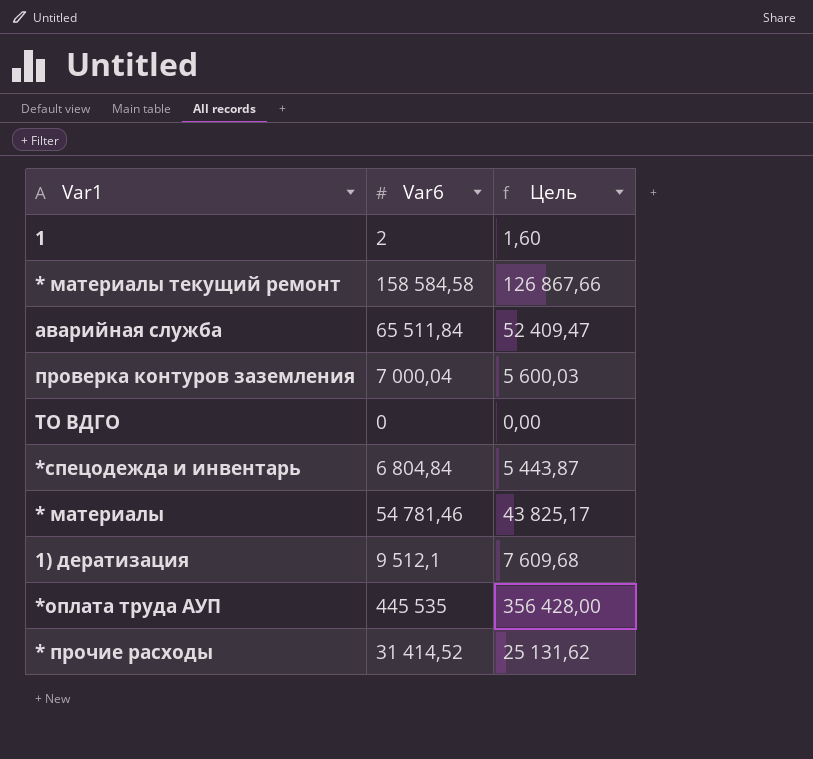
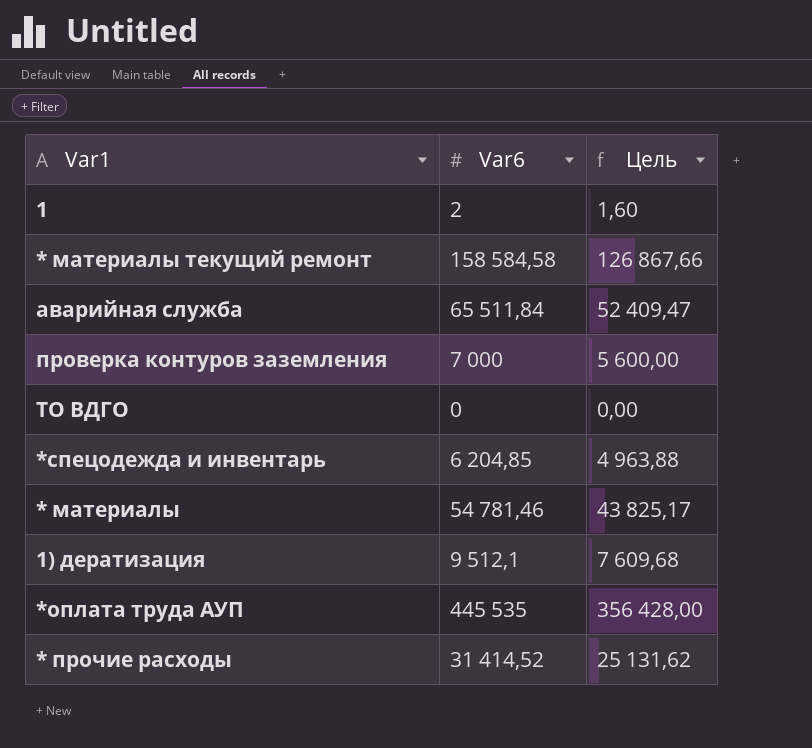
проверка контуров заземления | Var6: 7 000,04 -> 7 000
проверка контуров заземления | Цель: 5 600,03 -> 5 600,00
*спецодежда и инвентарь | Var6: 6 804,84 -> 6 204,85
*спецодежда и инвентарь | Цель: 5 443,87 -> 4 963,88

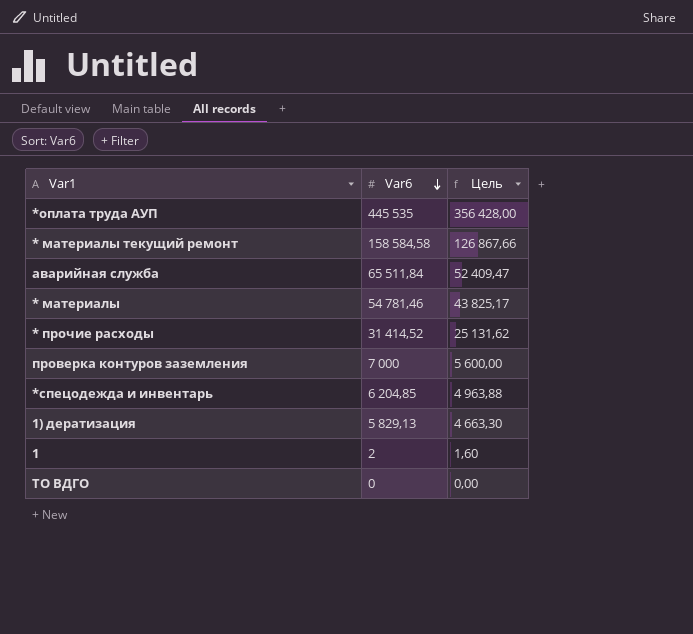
row order: none -> Var6 descending
1) дератизация | Var6: 9 512,1 -> 5 829,13
1) дератизация | Цель: 7 609,68 -> 4 663,30

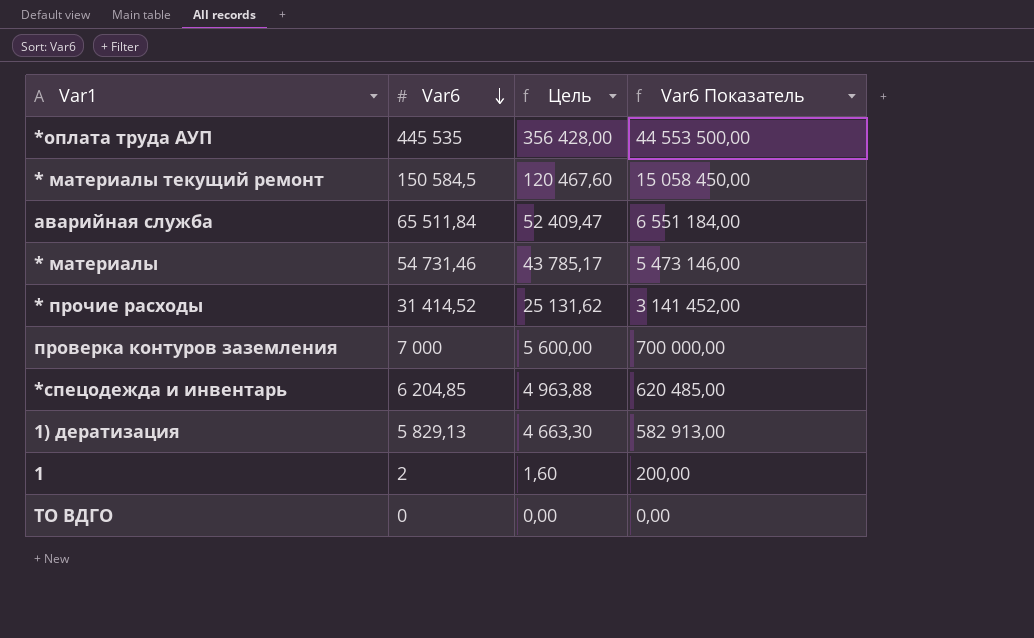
column Var6 Показатель | formula: none -> [Var6] * 100
* материалы текущий ремонт | Var6: 158 584,58 -> 150 584,5
* материалы текущий ремонт | Цель: 126 867,66 -> 120 467,60
* материалы | Var6: 54 781,46 -> 54 731,46
* материалы | Цель: 43 825,17 -> 43 785,17

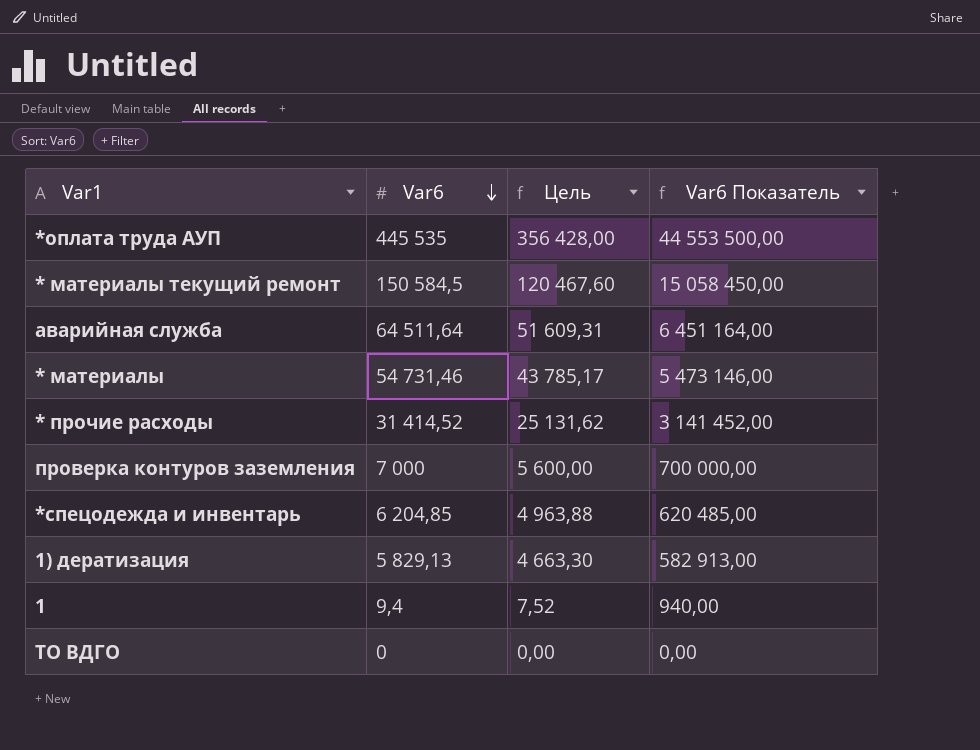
аварийная служба | Var6: 65 511,84 -> 64 511,64
аварийная служба | Цель: 52 409,47 -> 51 609,31
аварийная служба | Var6 Показатель: 6 551 184,00 -> 6 451 164,00
1 | Var6: 2 -> 9,4
1 | Цель: 1,60 -> 7,52
1 | Var6 Показатель: 200,00 -> 940,00

